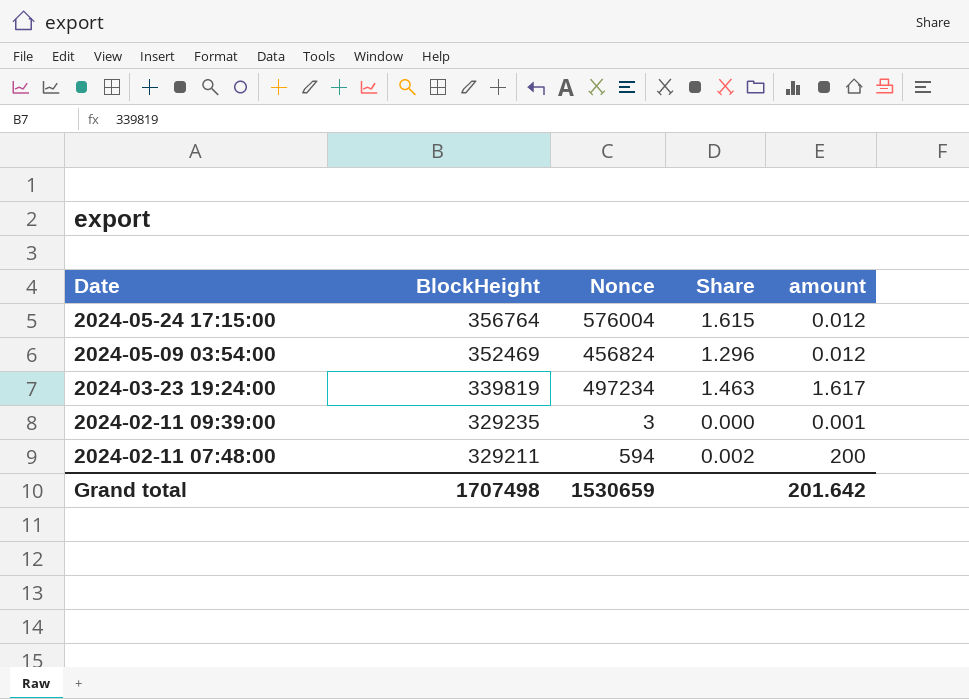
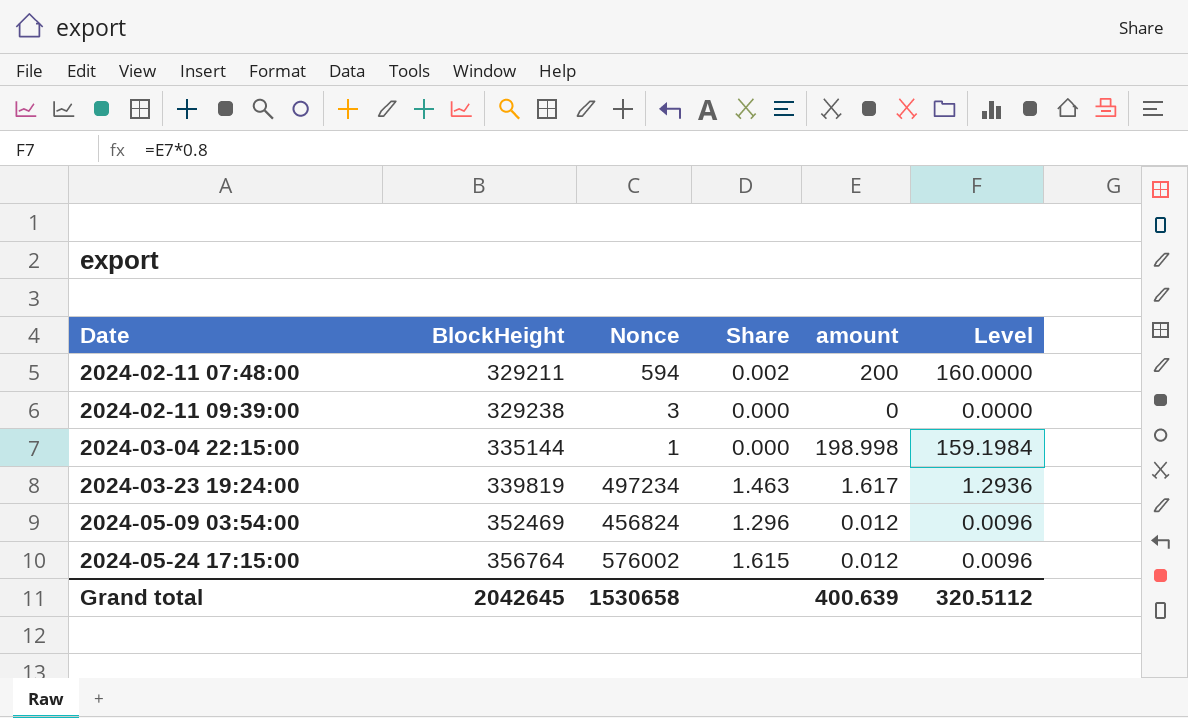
row order: Date descending -> Date ascending
column Level | formula: none -> [amount] * 0.8
2024-02-11 09:39:00 | BlockHeight: 329235 -> 329238
2024-02-11 09:39:00 | amount: 0.001 -> 0
row 2024-03-04 22:15:00: none -> 335144 | 1 | 0.000 | 198.998 | 159.1984
2024-05-24 17:15:00 | Nonce: 576004 -> 576002
Grand total | BlockHeight: 1707498 -> 2042645
Grand total | Nonce: 1530659 -> 1530658
Grand total | amount: 201.642 -> 400.639

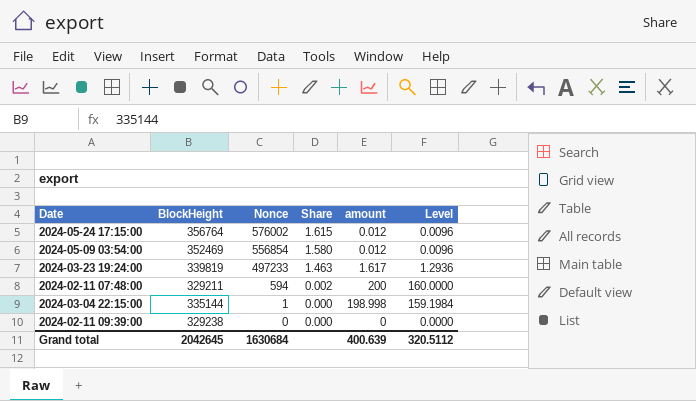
row order: Date ascending -> Nonce descending
2024-05-09 03:54:00 | Nonce: 456824 -> 556854
2024-05-09 03:54:00 | Share: 1.296 -> 1.580
2024-03-23 19:24:00 | Nonce: 497234 -> 497233
2024-02-11 09:39:00 | Nonce: 3 -> 0
Grand total | Nonce: 1530658 -> 1630684

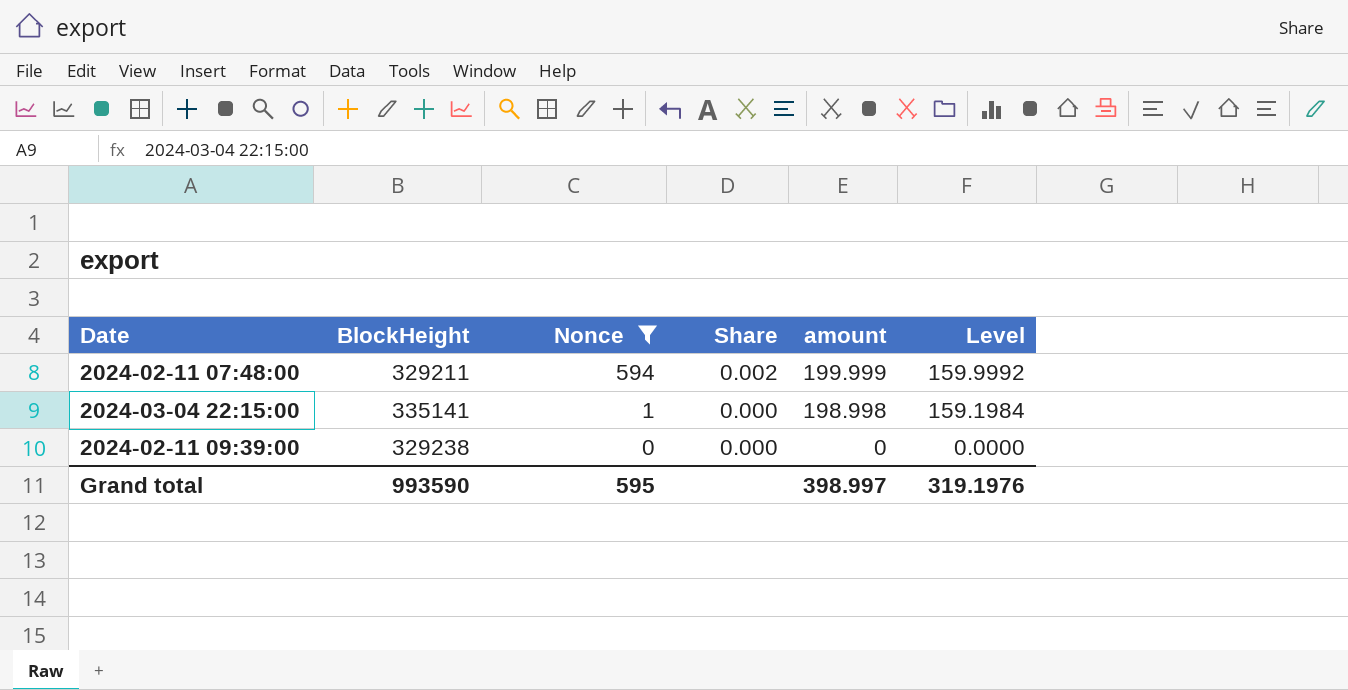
filter: none -> Nonce <= 594
2024-02-11 07:48:00 | amount: 200 -> 199.999
2024-02-11 07:48:00 | Level: 160.0000 -> 159.9992
2024-03-04 22:15:00 | BlockHeight: 335144 -> 335141
Grand total | BlockHeight: 2042645 -> 993590
Grand total | Nonce: 1630684 -> 595
Grand total | amount: 400.639 -> 398.997
Grand total | Level: 320.5112 -> 319.1976

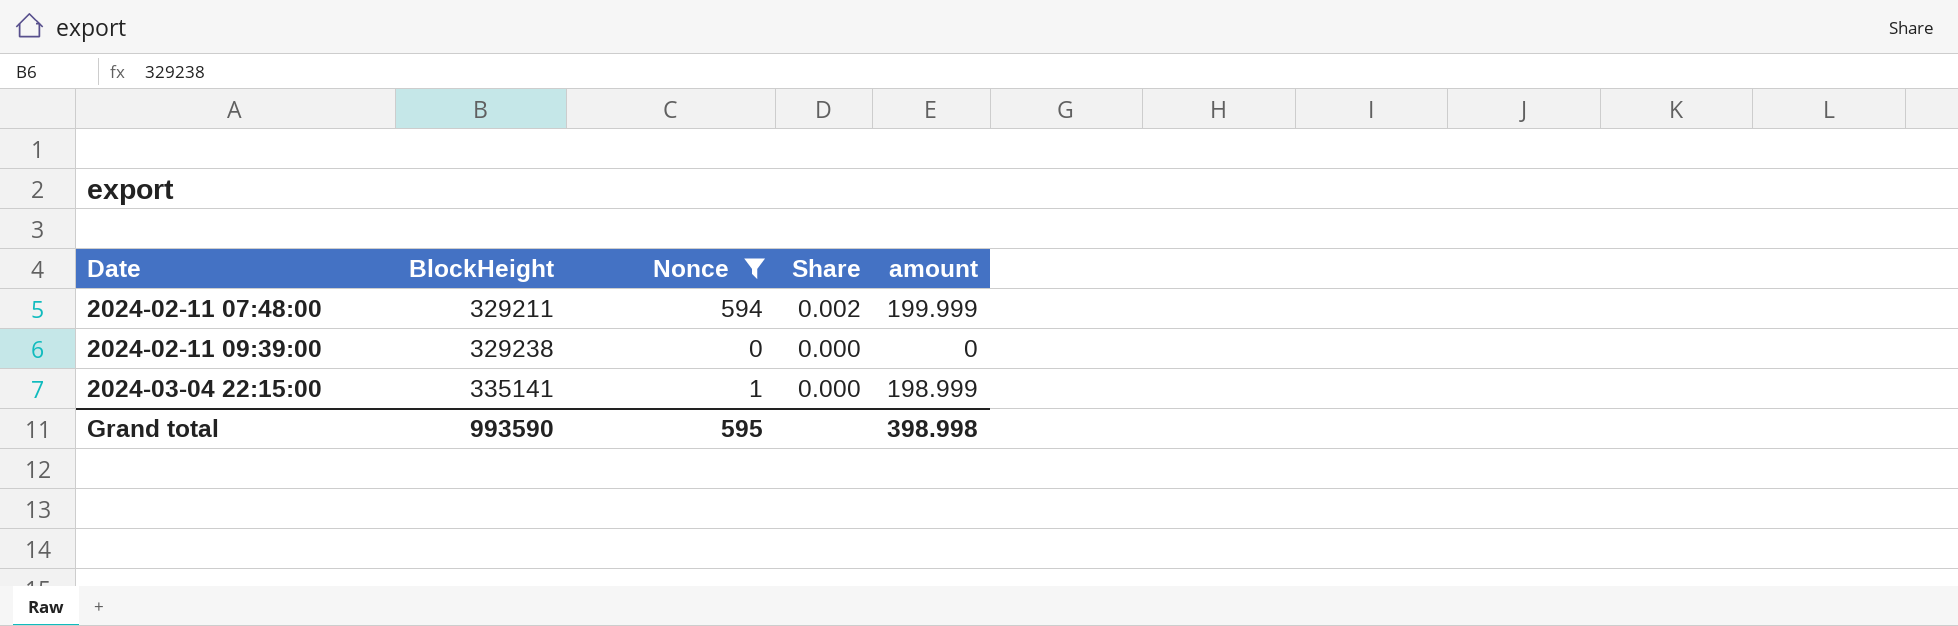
row order: Nonce descending -> Date ascending
column Level | formula: [amount] * 0.8 -> none
2024-03-04 22:15:00 | amount: 198.998 -> 198.999
Grand total | amount: 398.997 -> 398.998

